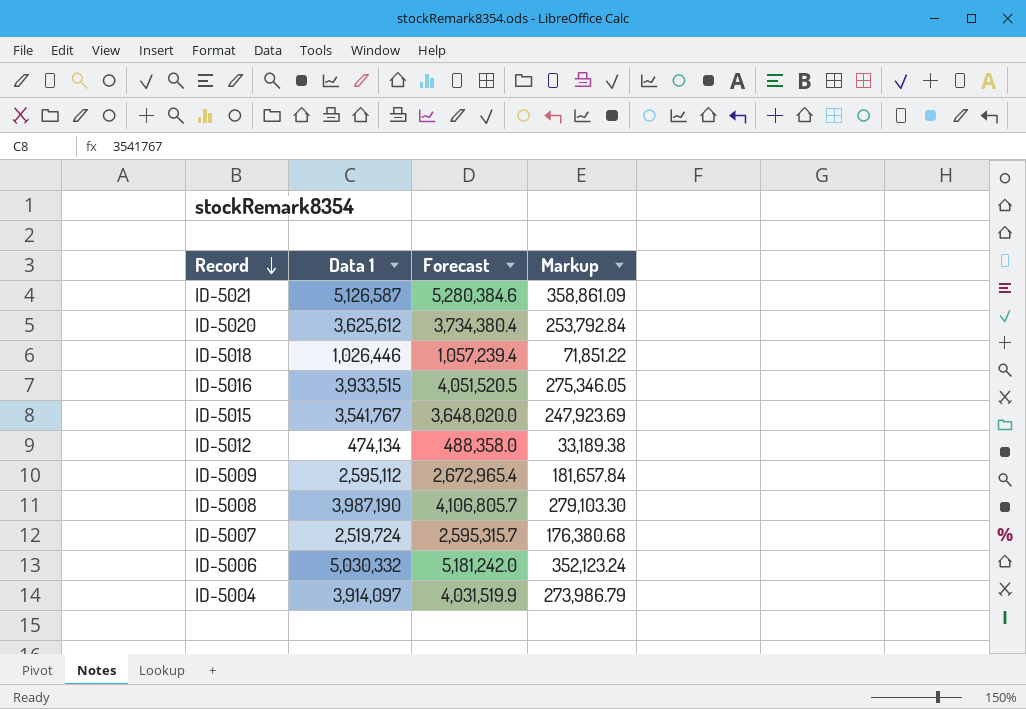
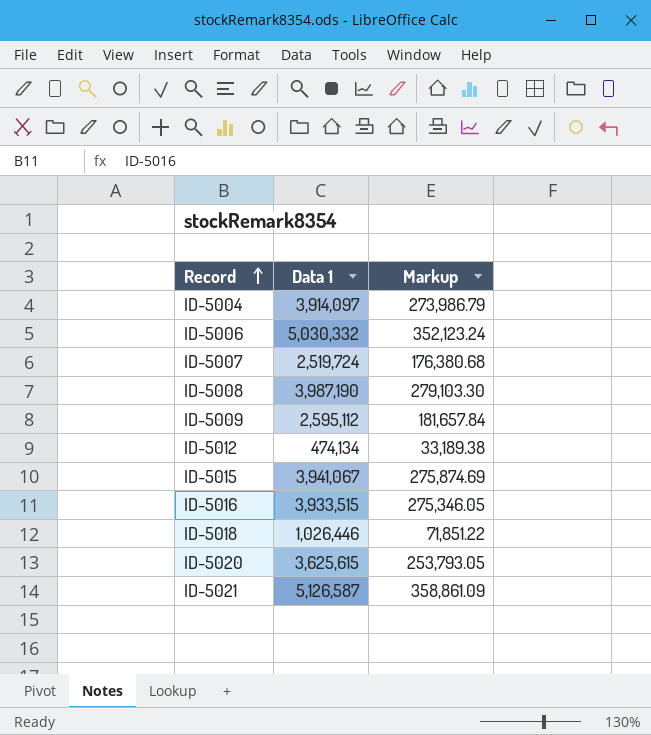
row order: Record descending -> Record ascending
column Forecast | formula: [Data 1] * 1.03 -> none
ID-5015 | Data 1: 3,541,767 -> 3,941,067
ID-5015 | Markup: 247,923.69 -> 275,874.69
ID-5020 | Data 1: 3,625,612 -> 3,625,615
ID-5020 | Markup: 253,792.84 -> 253,793.05

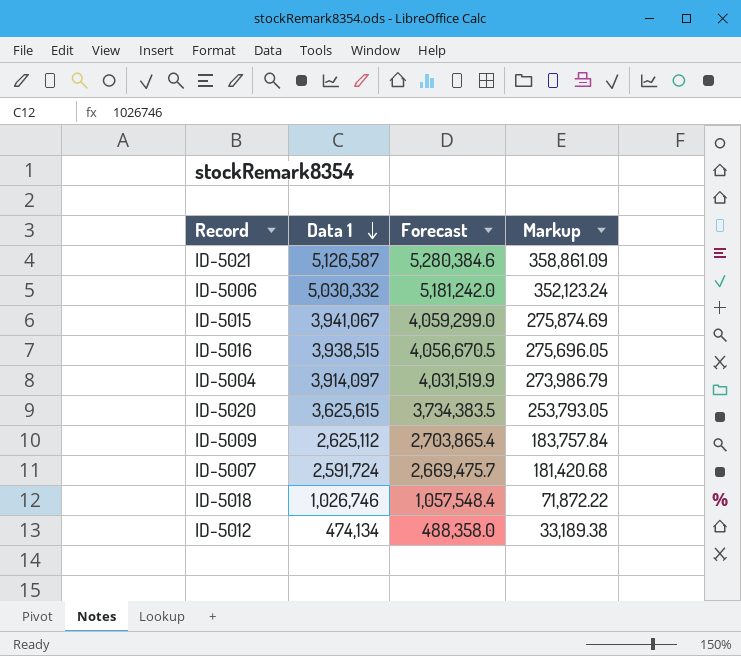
row order: Record ascending -> Data 1 descending
column Forecast | formula: none -> [Data 1] * 1.03
row ID-5008: 3,987,190 | 279,103.30 -> none
ID-5016 | Data 1: 3,933,515 -> 3,938,515
ID-5016 | Markup: 275,346.05 -> 275,696.05
ID-5009 | Data 1: 2,595,112 -> 2,625,112
ID-5009 | Markup: 181,657.84 -> 183,757.84
ID-5007 | Data 1: 2,519,724 -> 2,591,724
ID-5007 | Markup: 176,380.68 -> 181,420.68
ID-5018 | Data 1: 1,026,446 -> 1,026,746
ID-5018 | Markup: 71,851.22 -> 71,872.22

